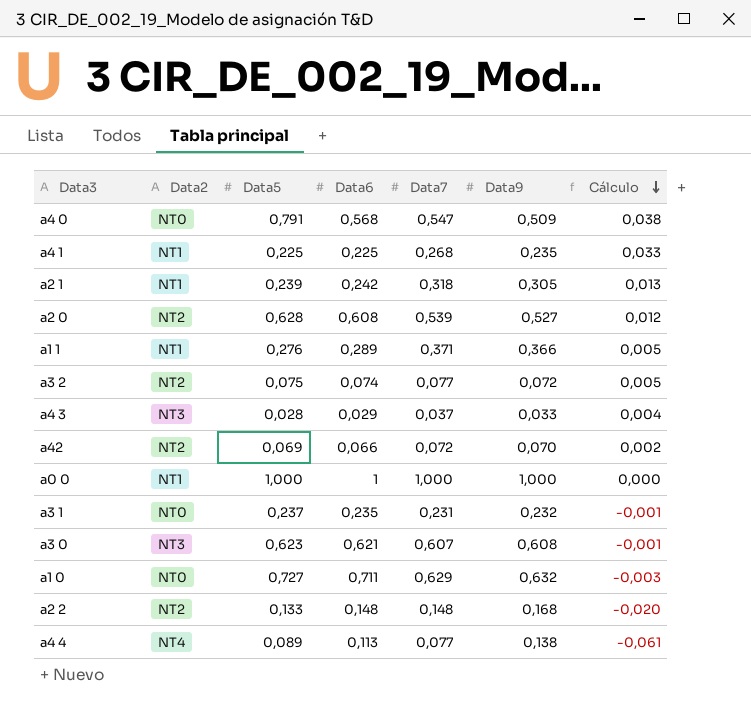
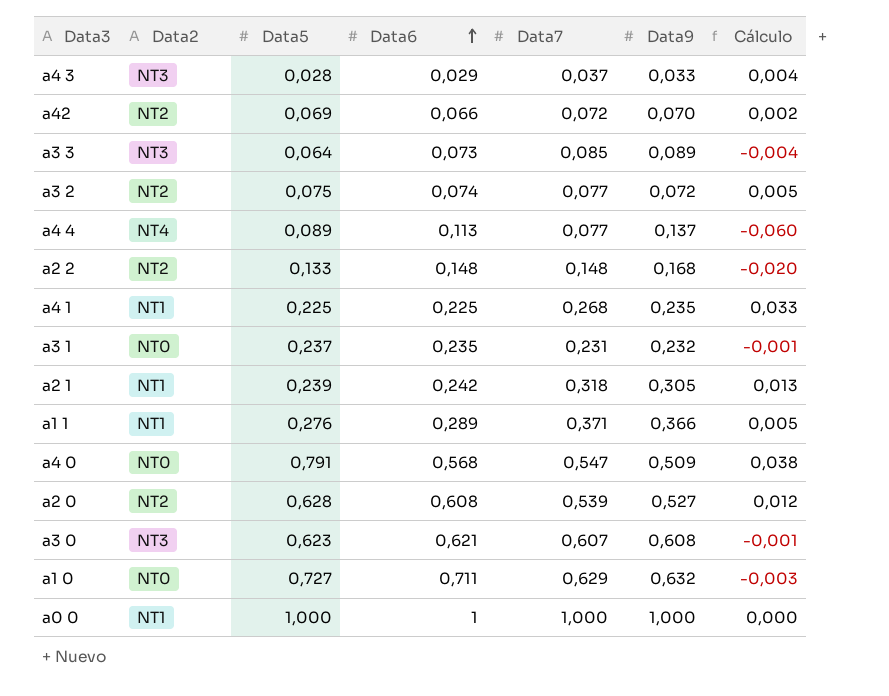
row order: Cálculo descending -> Data6 ascending
row a3 3: none -> NT3 | 0,064 | 0,073 | 0,085 | 0,089 | -0,004
a4 4 | Data9: 0,138 -> 0,137
a4 4 | Cálculo: -0,061 -> -0,060

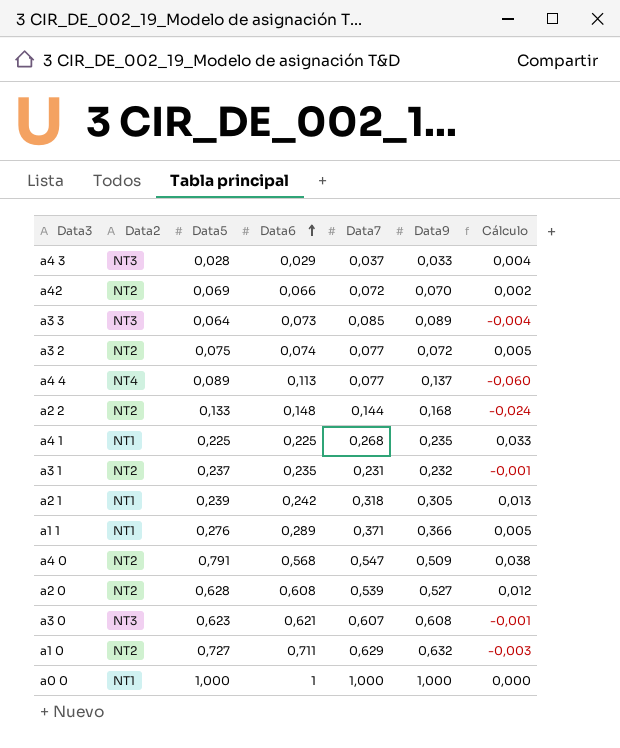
a2 2 | Data7: 0,148 -> 0,144
a2 2 | Cálculo: -0,020 -> -0,024
a3 1 | Data2: NT0 -> NT2
a4 0 | Data2: NT0 -> NT2
a1 0 | Data2: NT0 -> NT2

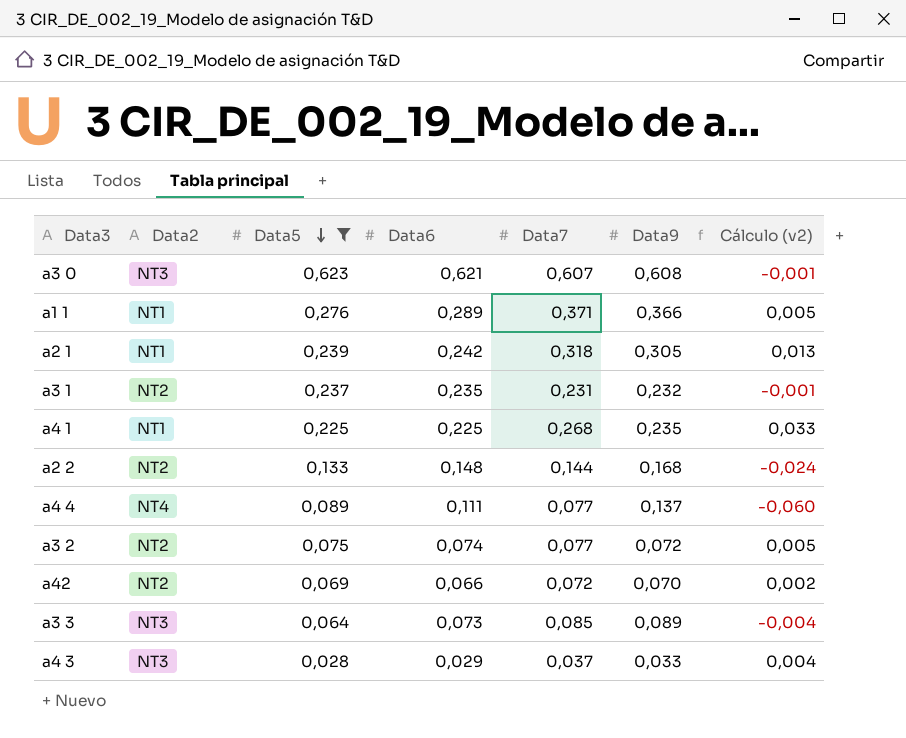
filter: none -> Data5 <= 0,623
row order: Data6 ascending -> Data5 descending
column name: Cálculo -> Cálculo (v2)
a4 4 | Data6: 0,113 -> 0,111

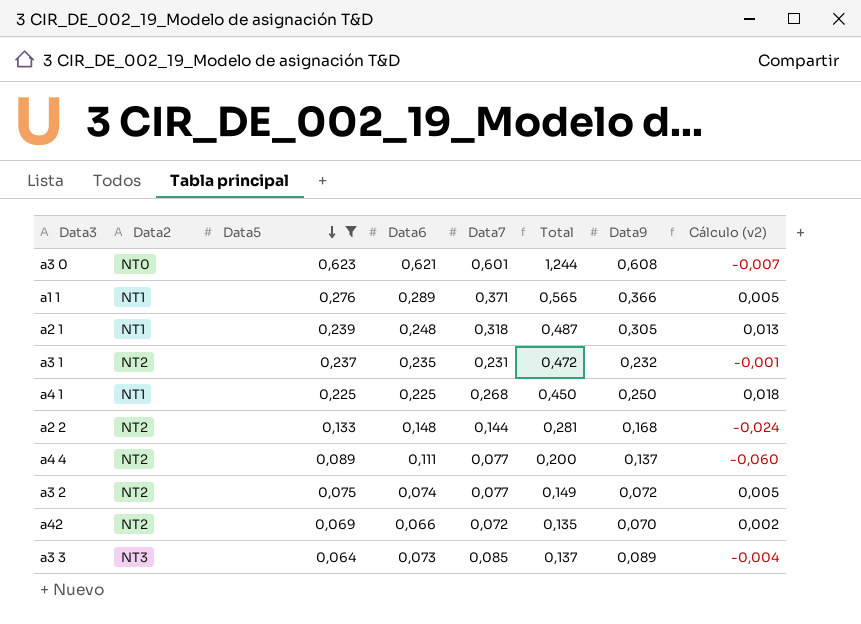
column Total | formula: none -> [Data5] + [Data6]
row a4 3: NT3 | 0,028 | 0,029 | 0,037 | 0,033 | 0,004 -> none
a3 0 | Data2: NT3 -> NT0
a3 0 | Data7: 0,607 -> 0,601
a3 0 | Cálculo (v2): -0,001 -> -0,007
a2 1 | Data6: 0,242 -> 0,248
a4 1 | Data9: 0,235 -> 0,250
a4 1 | Cálculo (v2): 0,033 -> 0,018
a4 4 | Data2: NT4 -> NT2

